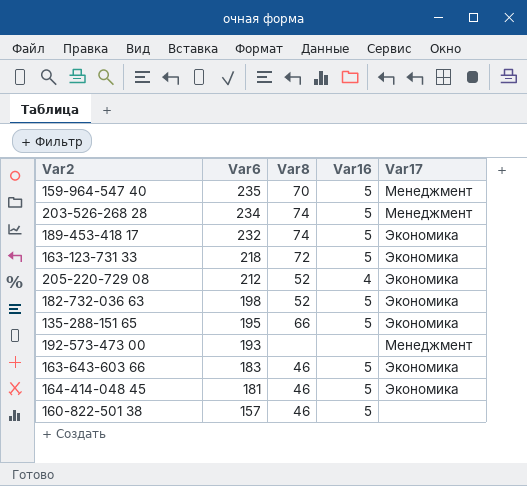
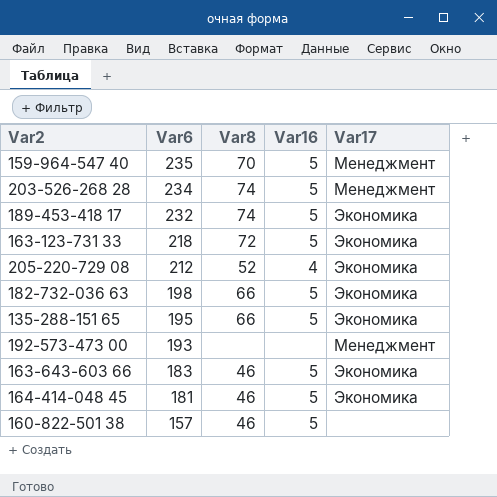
182-732-036 63 | Var8: 52 -> 66

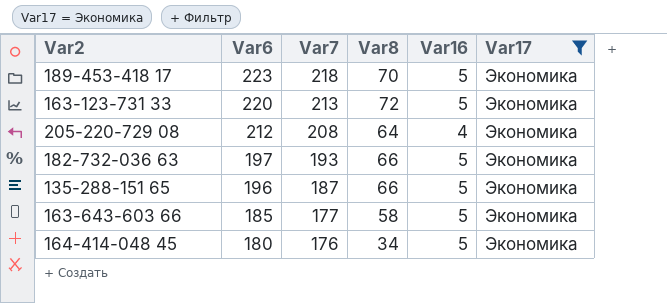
filter: none -> Var17 = Экономика
column Var7 | position: none -> 3
189-453-418 17 | Var6: 232 -> 223
189-453-418 17 | Var8: 74 -> 70
163-123-731 33 | Var6: 218 -> 220
205-220-729 08 | Var8: 52 -> 64
182-732-036 63 | Var6: 198 -> 197
135-288-151 65 | Var6: 195 -> 196
163-643-603 66 | Var6: 183 -> 185
163-643-603 66 | Var8: 46 -> 58
164-414-048 45 | Var6: 181 -> 180
164-414-048 45 | Var8: 46 -> 34

